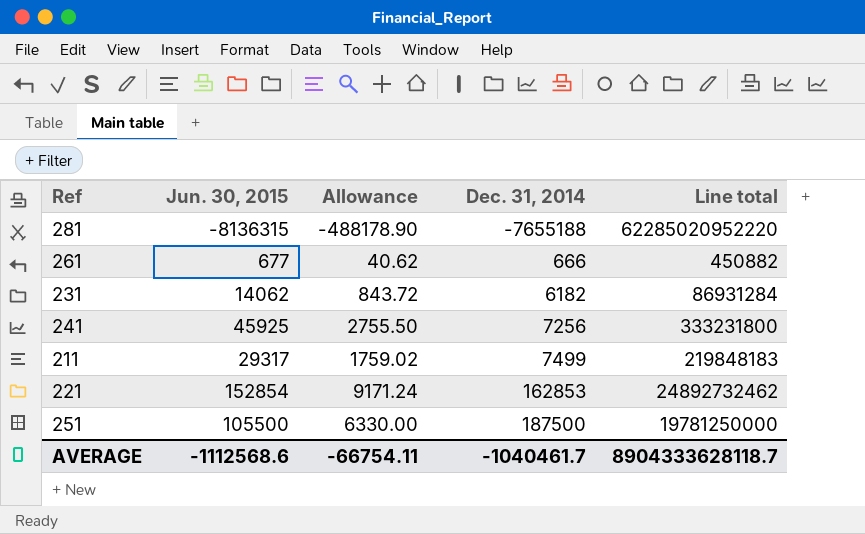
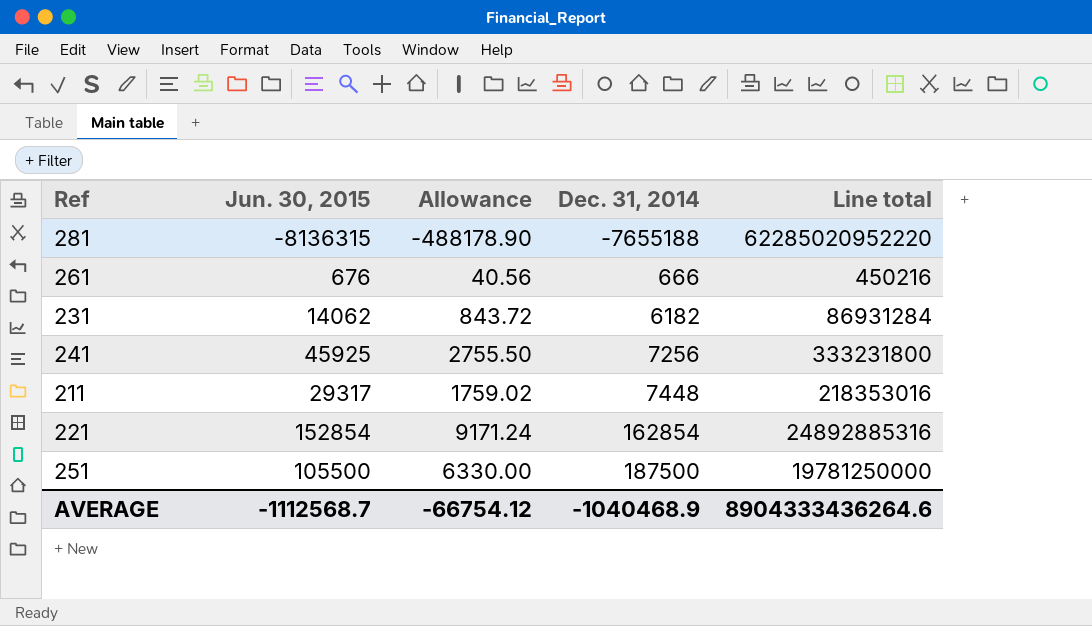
261 | Jun. 30, 2015: 677 -> 676
261 | Allowance: 40.62 -> 40.56
261 | Line total: 450882 -> 450216
211 | Dec. 31, 2014: 7499 -> 7448
211 | Line total: 219848183 -> 218353016
221 | Dec. 31, 2014: 162853 -> 162854
221 | Line total: 24892732462 -> 24892885316
AVERAGE | Jun. 30, 2015: -1112568.6 -> -1112568.7
AVERAGE | Allowance: -66754.11 -> -66754.12
AVERAGE | Dec. 31, 2014: -1040461.7 -> -1040468.9
AVERAGE | Line total: 8904333628118.7 -> 8904333436264.6

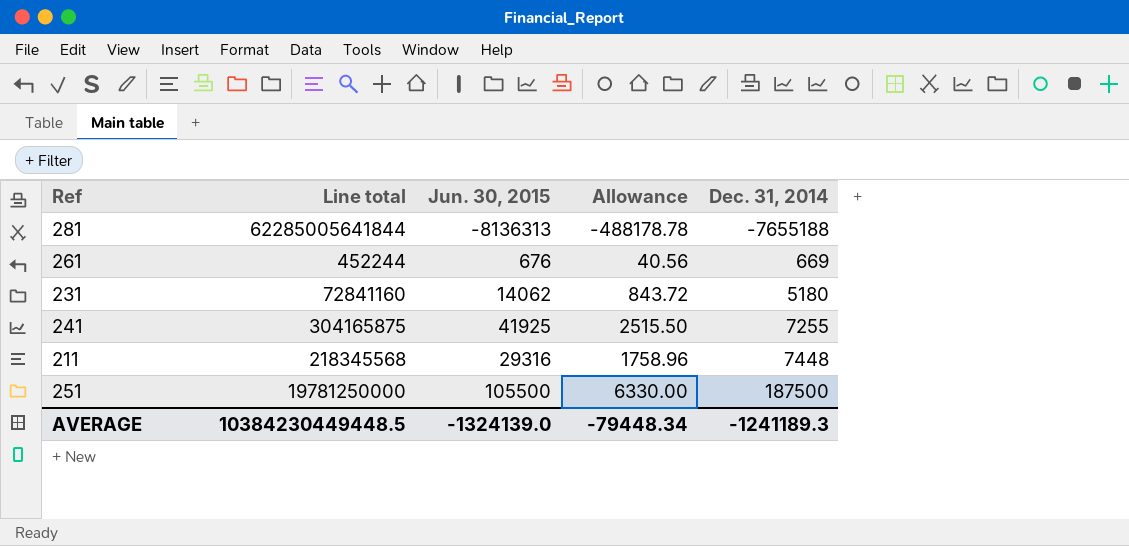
column Line total | position: 5 -> 2
row 221: 152854 | 9171.24 | 162854 | 24892885316 -> none
281 | Line total: 62285020952220 -> 62285005641844
281 | Jun. 30, 2015: -8136315 -> -8136313
281 | Allowance: -488178.90 -> -488178.78
261 | Line total: 450216 -> 452244
261 | Dec. 31, 2014: 666 -> 669
231 | Line total: 86931284 -> 72841160
231 | Dec. 31, 2014: 6182 -> 5180
241 | Line total: 333231800 -> 304165875
241 | Jun. 30, 2015: 45925 -> 41925
241 | Allowance: 2755.50 -> 2515.50
241 | Dec. 31, 2014: 7256 -> 7255
211 | Line total: 218353016 -> 218345568
211 | Jun. 30, 2015: 29317 -> 29316
211 | Allowance: 1759.02 -> 1758.96
AVERAGE | Line total: 8904333436264.6 -> 10384230449448.5
AVERAGE | Jun. 30, 2015: -1112568.7 -> -1324139.0
AVERAGE | Allowance: -66754.12 -> -79448.34
AVERAGE | Dec. 31, 2014: -1040468.9 -> -1241189.3

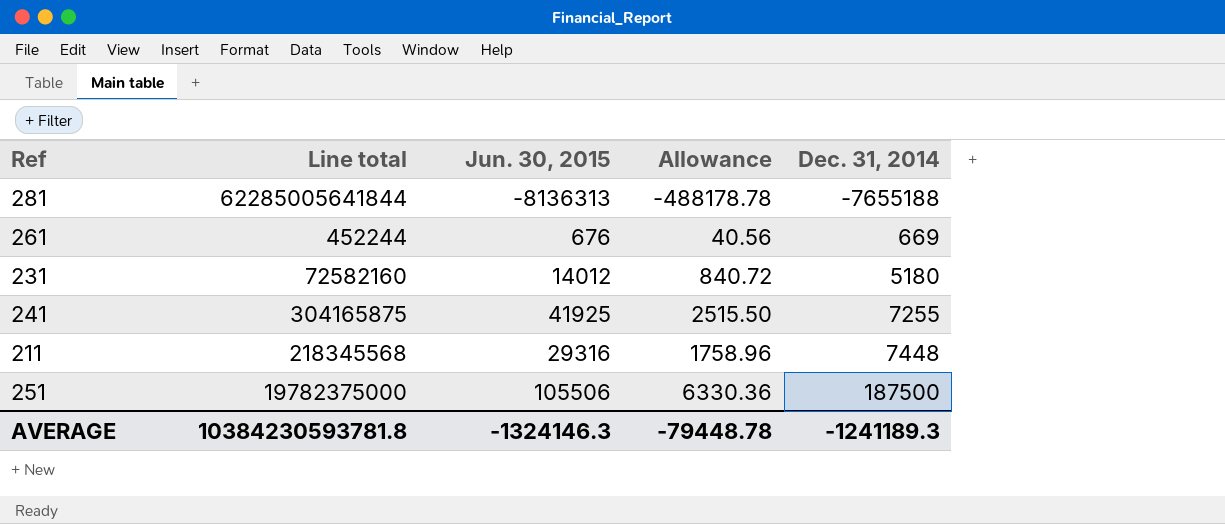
231 | Line total: 72841160 -> 72582160
231 | Jun. 30, 2015: 14062 -> 14012
231 | Allowance: 843.72 -> 840.72
251 | Line total: 19781250000 -> 19782375000
251 | Jun. 30, 2015: 105500 -> 105506
251 | Allowance: 6330.00 -> 6330.36
AVERAGE | Line total: 10384230449448.5 -> 10384230593781.8
AVERAGE | Jun. 30, 2015: -1324139.0 -> -1324146.3
AVERAGE | Allowance: -79448.34 -> -79448.78

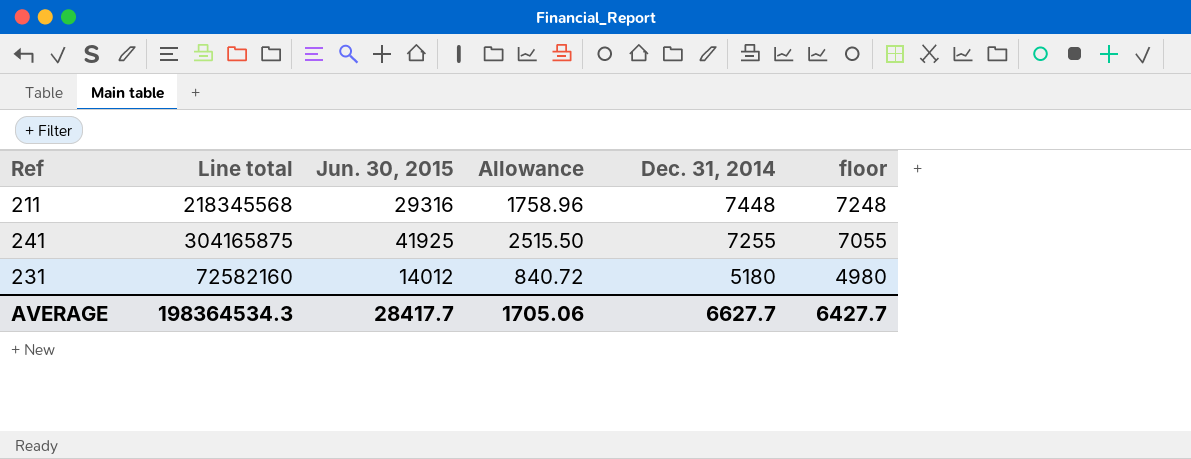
row order: Dec. 31, 2014 ascending -> Dec. 31, 2014 descending
column floor | formula: none -> [Dec. 31, 2014] - 200
row 281: 62285005641844 | -8136313 | -488178.78 | -7655188 -> none
row 261: 452244 | 676 | 40.56 | 669 -> none
row 251: 19782375000 | 105506 | 6330.36 | 187500 -> none
AVERAGE | Line total: 10384230593781.8 -> 198364534.3
AVERAGE | Jun. 30, 2015: -1324146.3 -> 28417.7
AVERAGE | Allowance: -79448.78 -> 1705.06
AVERAGE | Dec. 31, 2014: -1241189.3 -> 6627.7

